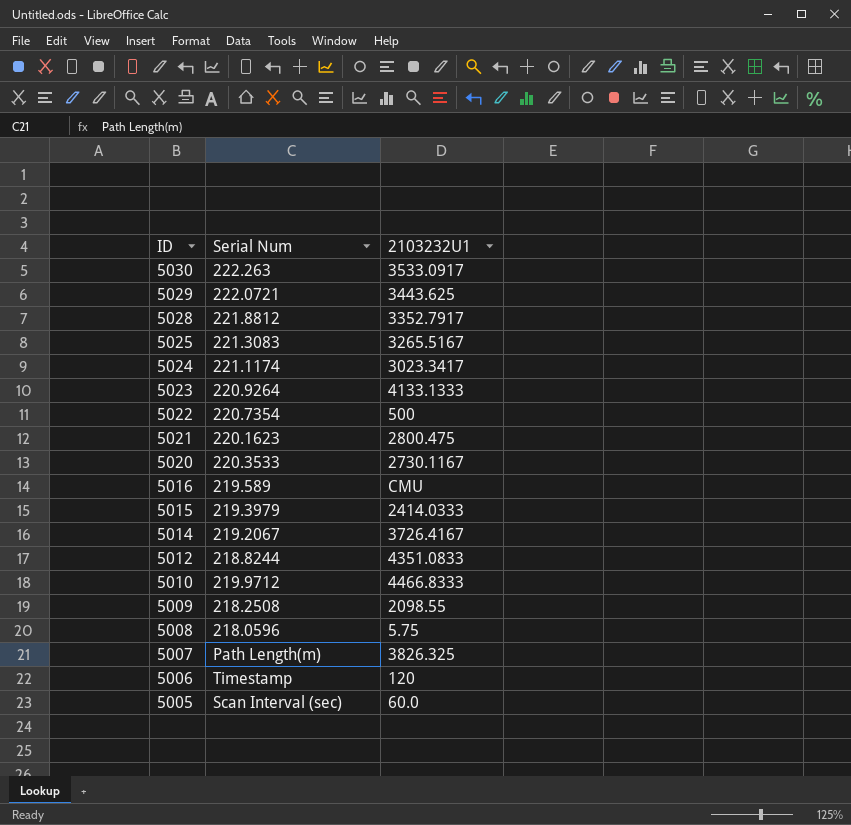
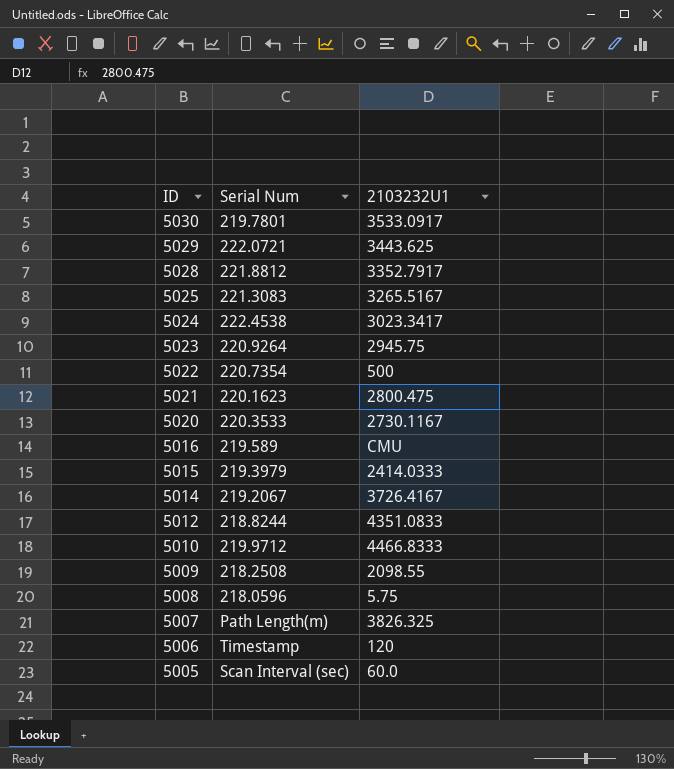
5030 | Serial Num: 222.263 -> 219.7801
5024 | Serial Num: 221.1174 -> 222.4538
5023 | 2103232U1: 4133.1333 -> 2945.75

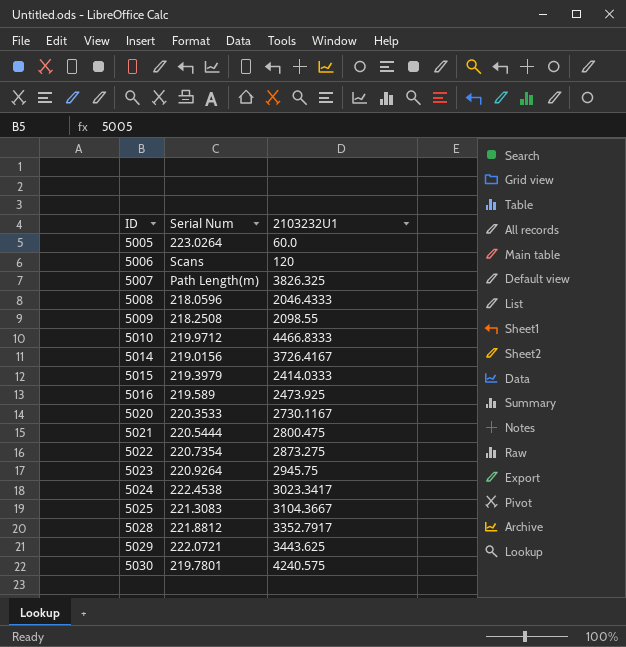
row order: ID descending -> ID ascending
row 5012: 218.8244 | 4351.0833 -> none
5005 | Serial Num: Scan Interval (sec) -> 223.0264
5006 | Serial Num: Timestamp -> Scans
5008 | 2103232U1: 5.75 -> 2046.4333
5014 | Serial Num: 219.2067 -> 219.0156
5016 | 2103232U1: CMU -> 2473.925
5021 | Serial Num: 220.1623 -> 220.5444
5022 | 2103232U1: 500 -> 2873.275
5025 | 2103232U1: 3265.5167 -> 3104.3667
5030 | 2103232U1: 3533.0917 -> 4240.575

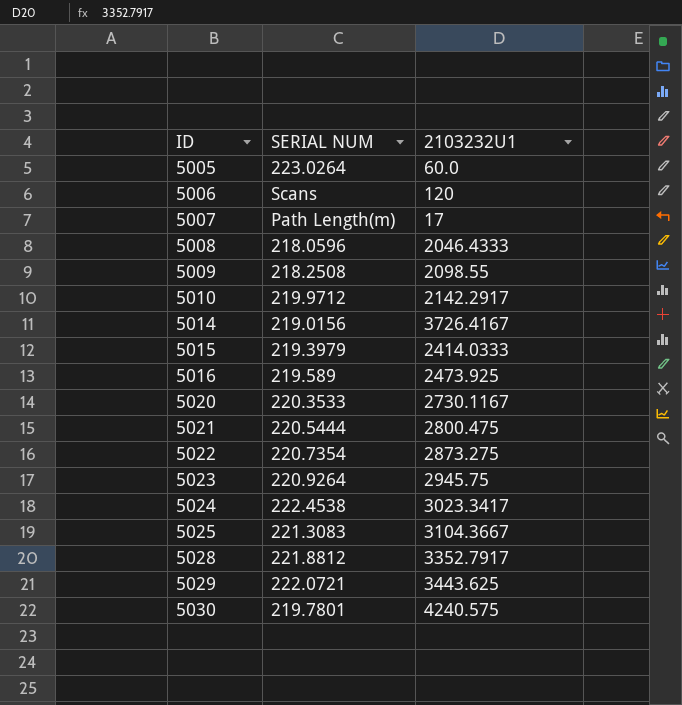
column name: Serial Num -> SERIAL NUM
5007 | 2103232U1: 3826.325 -> 17
5010 | 2103232U1: 4466.8333 -> 2142.2917

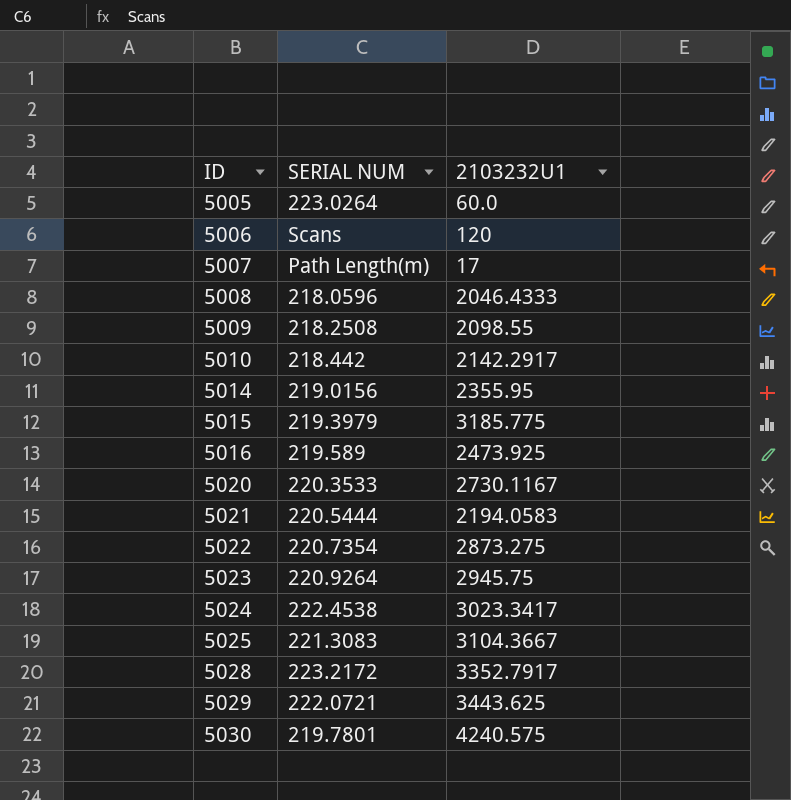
5010 | SERIAL NUM: 219.9712 -> 218.442
5014 | 2103232U1: 3726.4167 -> 2355.95
5015 | 2103232U1: 2414.0333 -> 3185.775
5021 | 2103232U1: 2800.475 -> 2194.0583
5028 | SERIAL NUM: 221.8812 -> 223.2172

